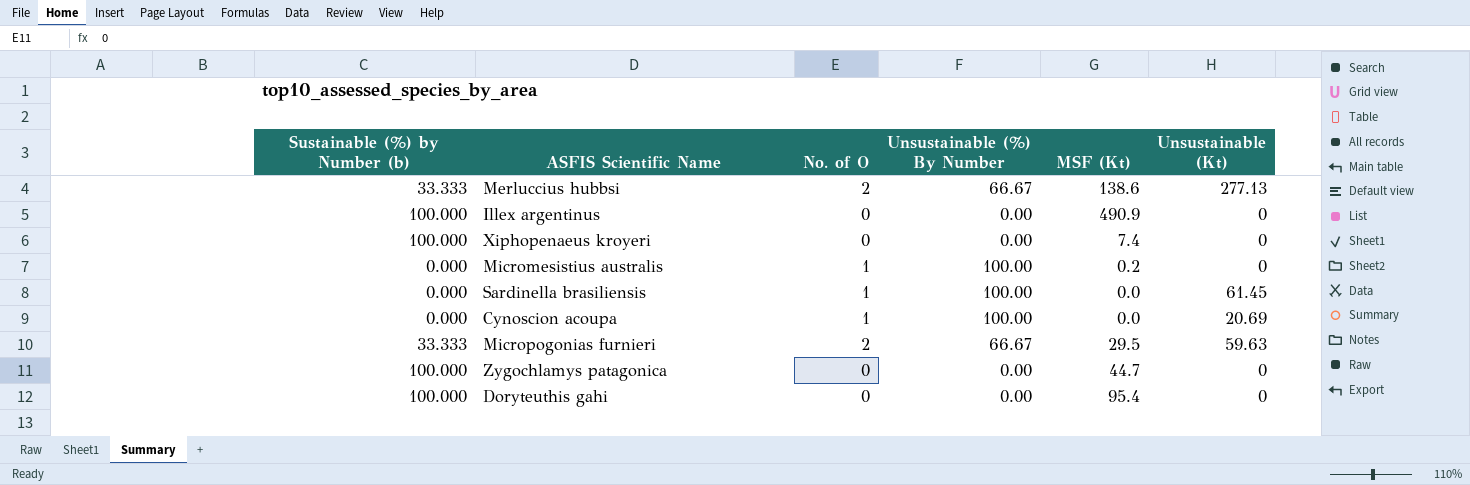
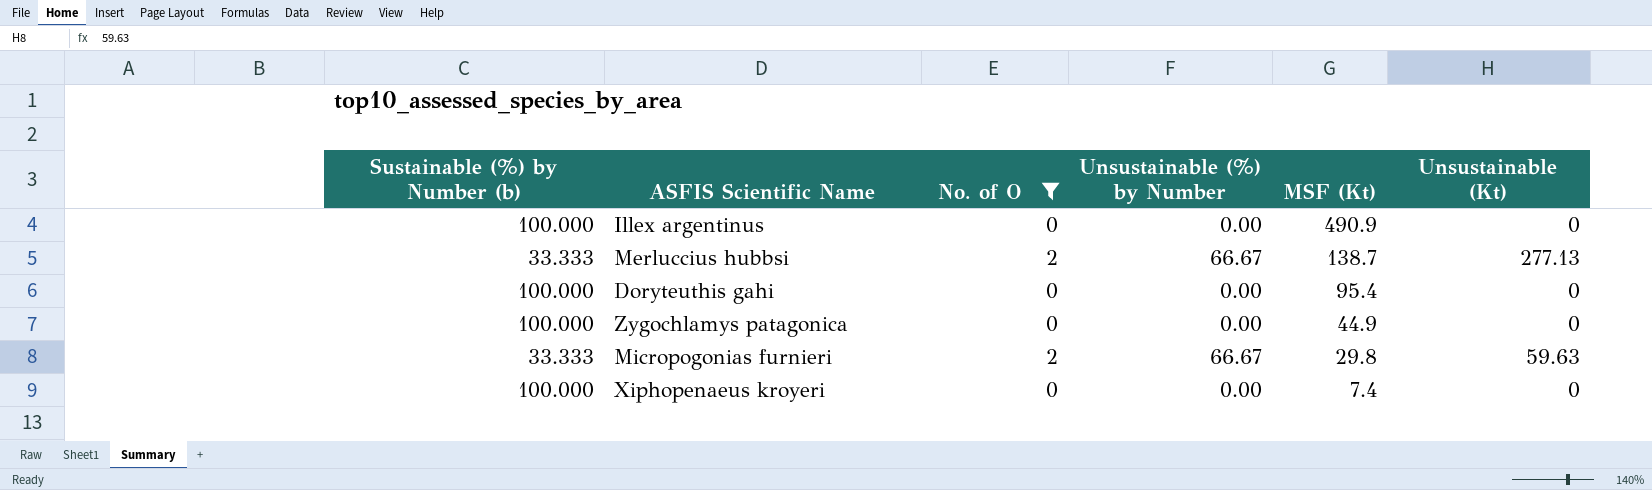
filter: none -> No. of O != 1
row order: none -> MSF (Kt) descending
column name: Unsustainable (%) By Number -> Unsustainable (%) by Number
Merluccius hubbsi | MSF (Kt): 138.6 -> 138.7
Zygochlamys patagonica | MSF (Kt): 44.7 -> 44.9
Micropogonias furnieri | MSF (Kt): 29.5 -> 29.8

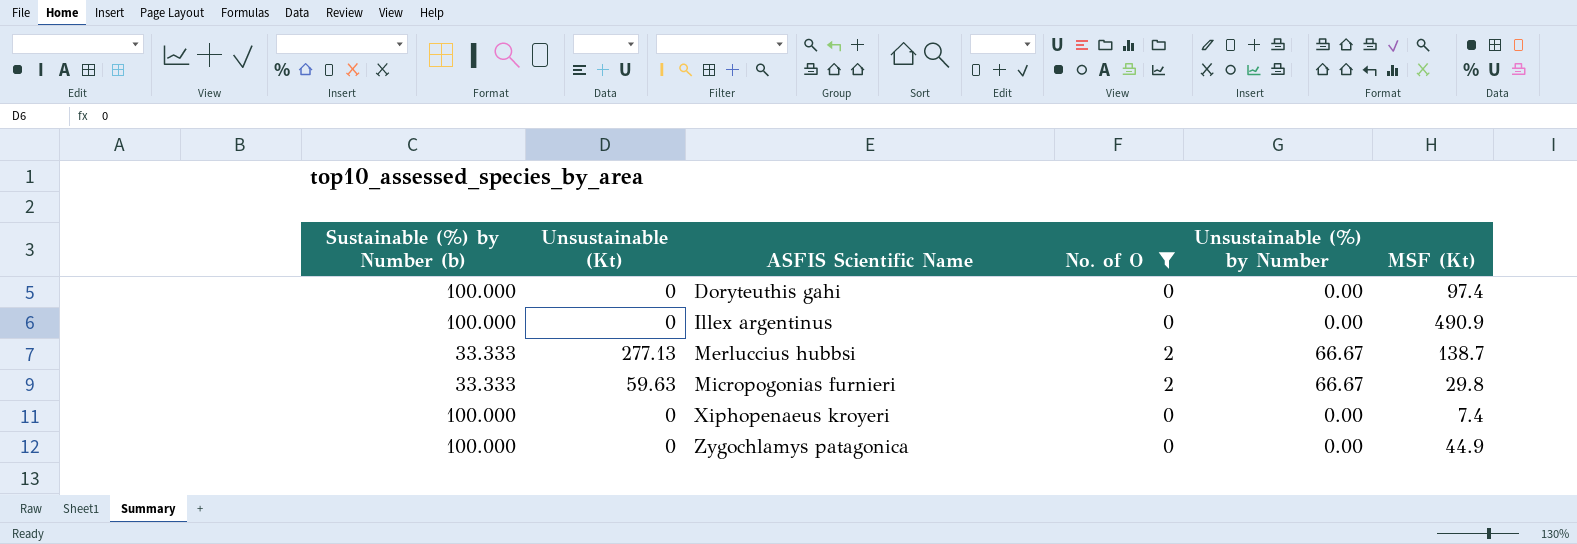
row order: MSF (Kt) descending -> ASFIS Scientific Name ascending
column Unsustainable (Kt) | position: 6 -> 2
Doryteuthis gahi | MSF (Kt): 95.4 -> 97.4

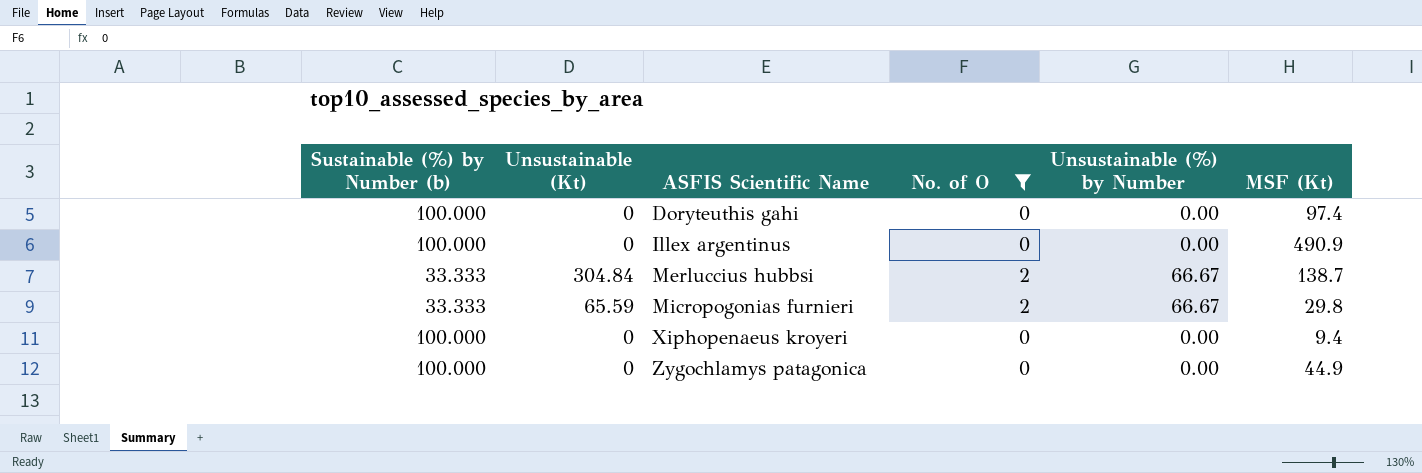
Merluccius hubbsi | Unsustainable (Kt): 277.13 -> 304.84
Micropogonias furnieri | Unsustainable (Kt): 59.63 -> 65.59
Xiphopenaeus kroyeri | MSF (Kt): 7.4 -> 9.4

